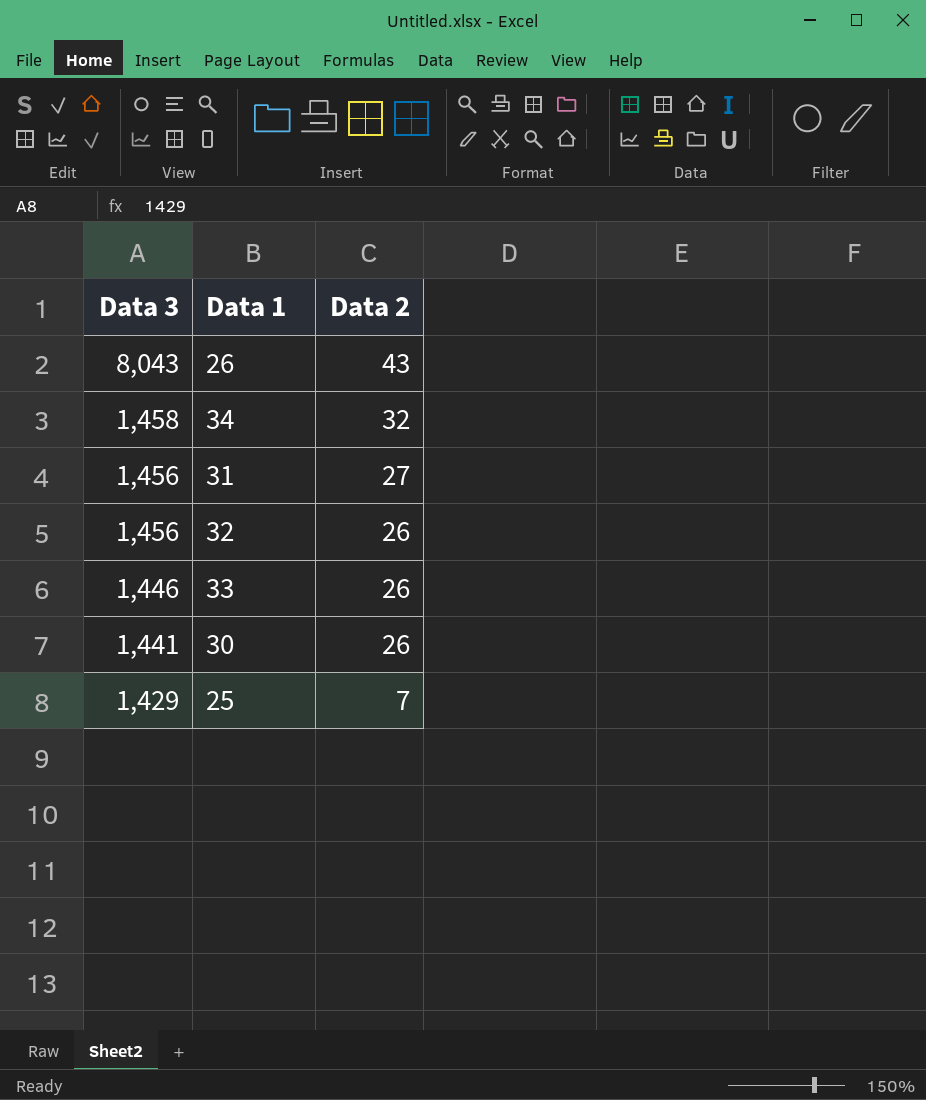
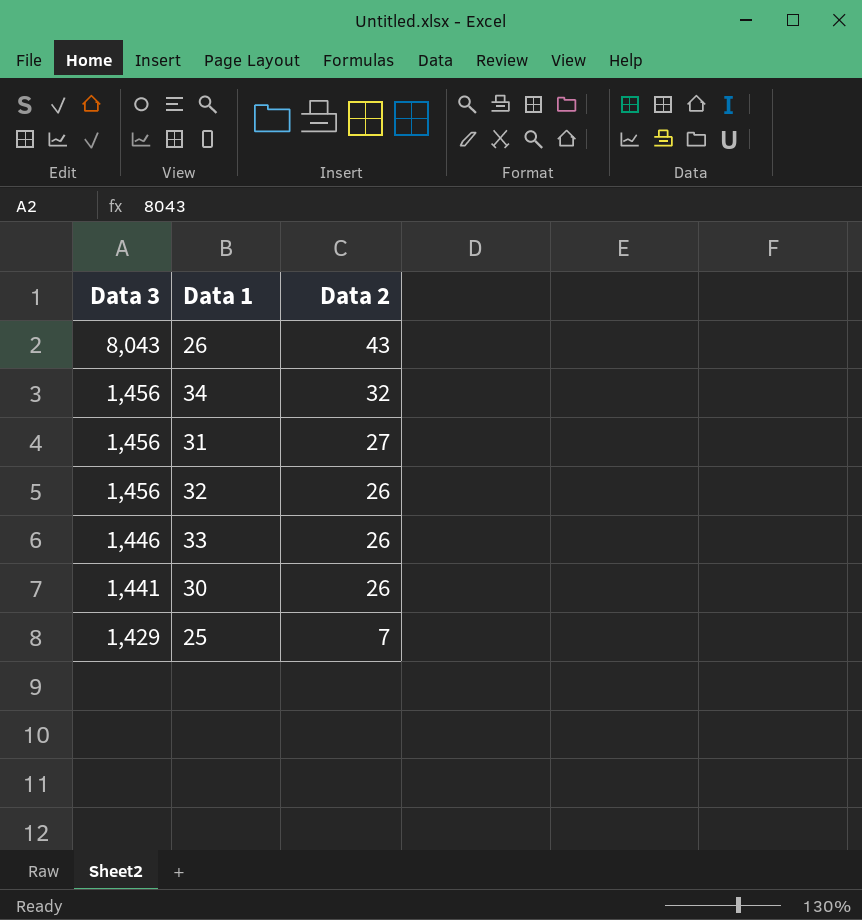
34 | Data 3: 1,458 -> 1,456

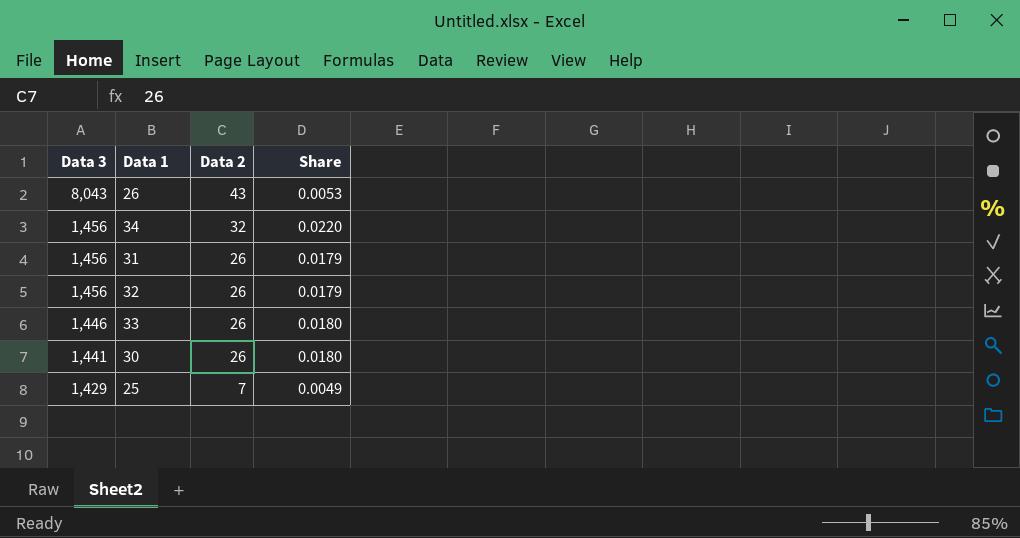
column Share | formula: none -> [Data 2] / [Data 3]
31 | Data 2: 27 -> 26

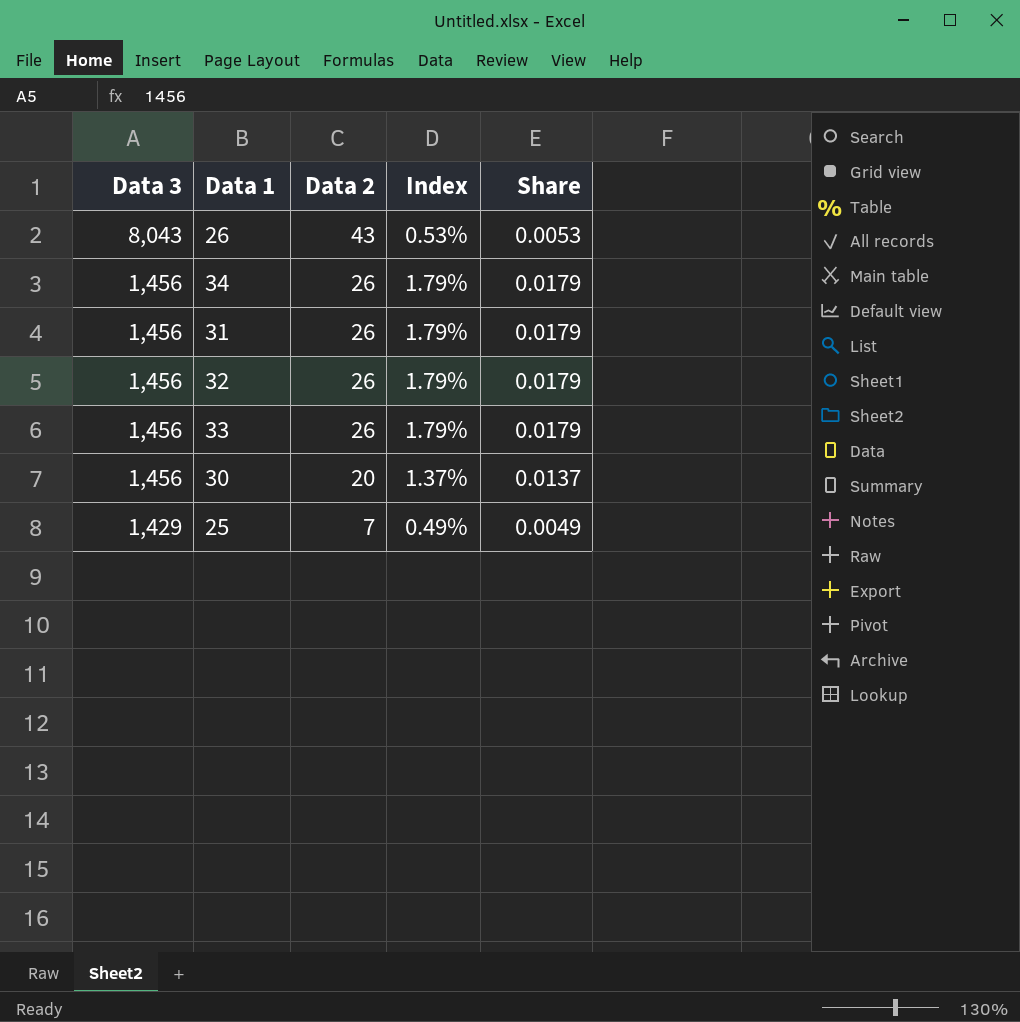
column Index | formula: none -> [Data 2] / [Data 3]
34 | Data 2: 32 -> 26
34 | Share: 0.0220 -> 0.0179
33 | Data 3: 1,446 -> 1,456
33 | Share: 0.0180 -> 0.0179
30 | Data 3: 1,441 -> 1,456
30 | Data 2: 26 -> 20
30 | Share: 0.0180 -> 0.0137

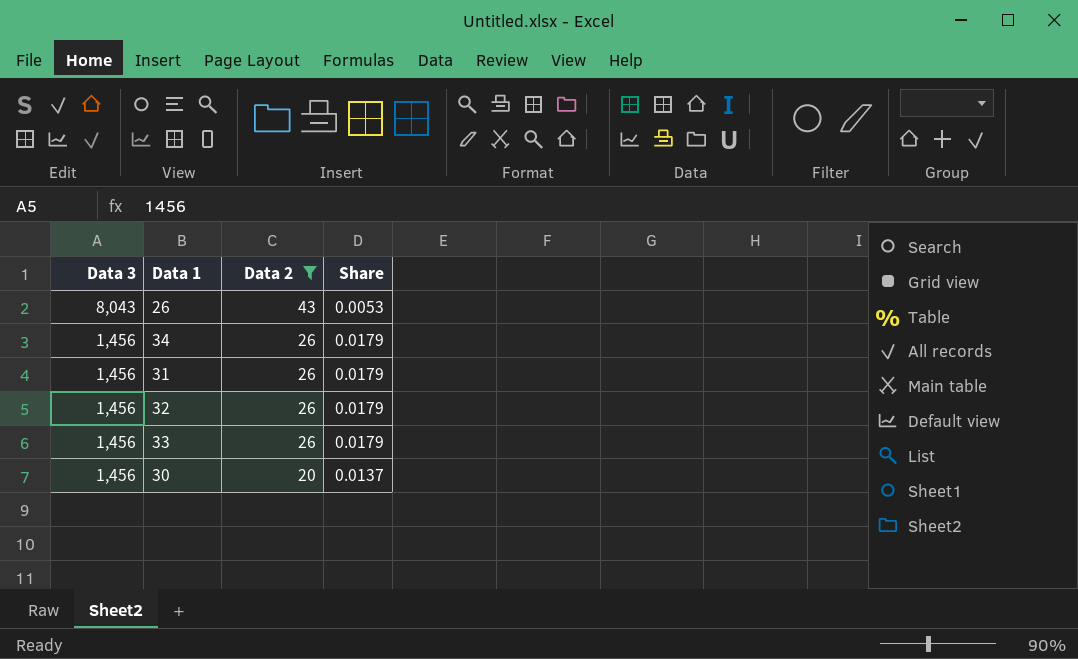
filter: none -> Data 2 != 7
column Index | formula: [Data 2] / [Data 3] -> none

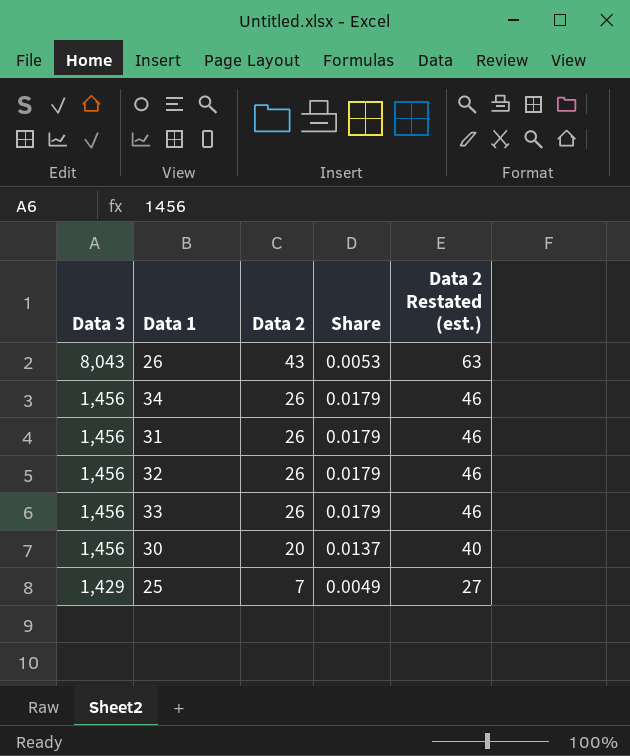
filter: Data 2 != 7 -> none
column Data 2 Restated (est.) | formula: none -> [Data 2] + 20

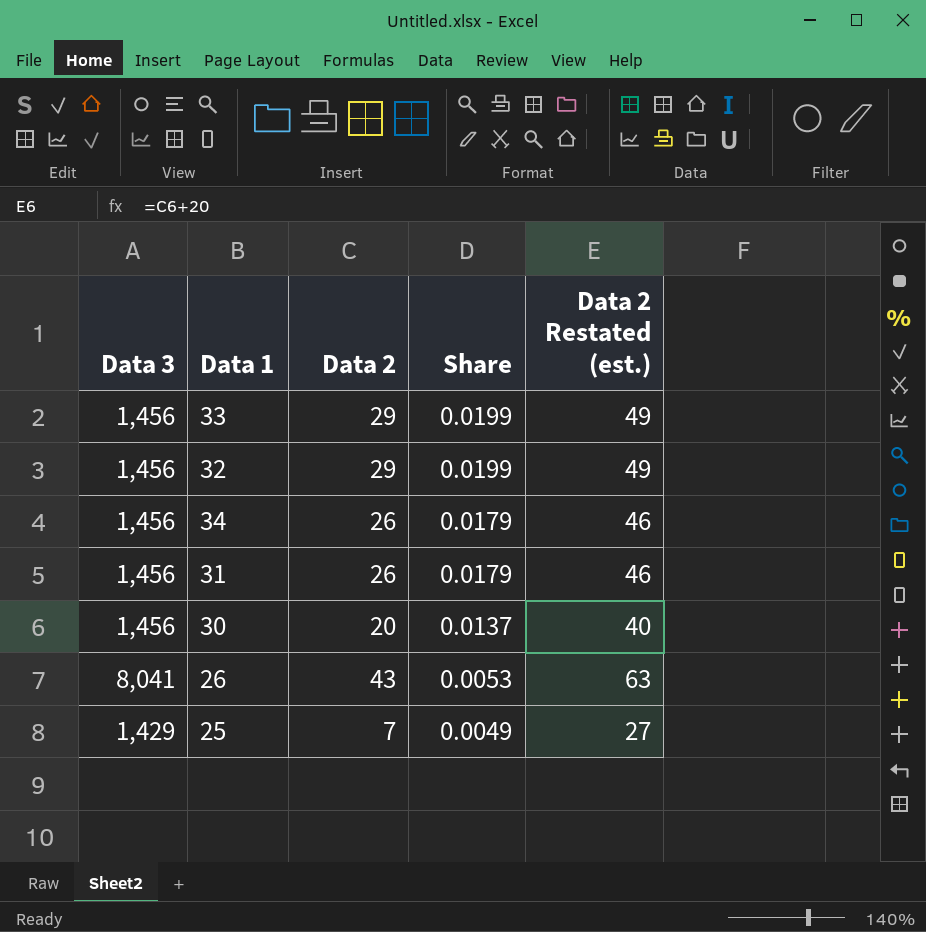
row order: Data 3 descending -> Share descending
33 | Data 2: 26 -> 29
33 | Share: 0.0179 -> 0.0199
33 | Data 2 Restated (est.): 46 -> 49
32 | Data 2: 26 -> 29
32 | Share: 0.0179 -> 0.0199
32 | Data 2 Restated (est.): 46 -> 49
26 | Data 3: 8,043 -> 8,041

